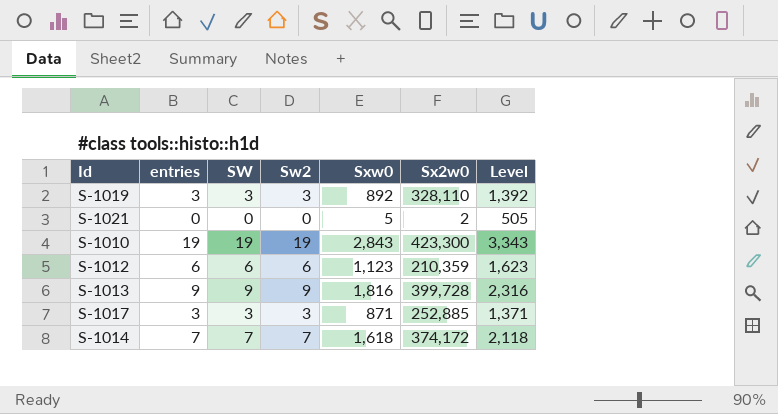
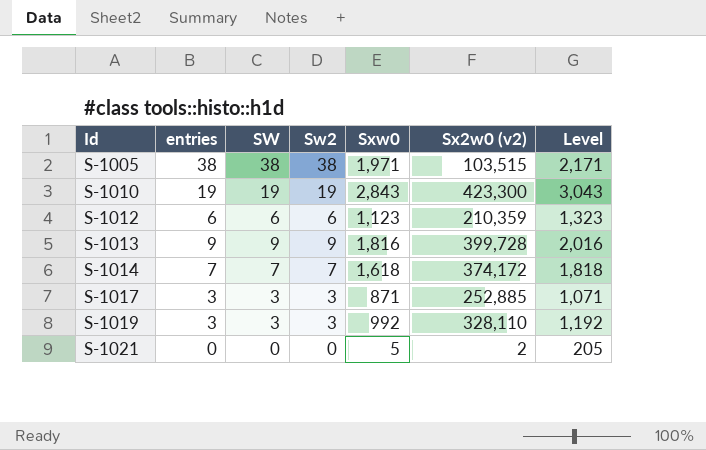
row order: none -> Id ascending
column name: Sx2w0 -> Sx2w0 (v2)
column Level | formula: [Sxw0] + 500 -> [Sxw0] + 200
row S-1005: none -> 38 | 38 | 38 | 1,971 | 103,515 | 2,171
S-1019 | Sxw0: 892 -> 992

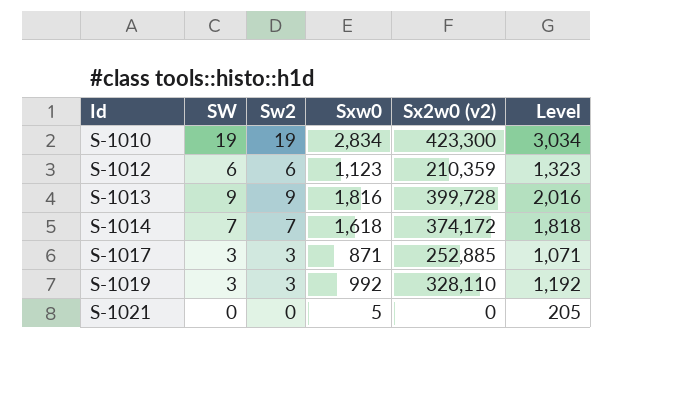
column entries | position: 2 -> none
row S-1005: 38 | 38 | 38 | 1,971 | 103,515 | 2,171 -> none
S-1010 | Sxw0: 2,843 -> 2,834
S-1010 | Level: 3,043 -> 3,034
S-1021 | Sx2w0 (v2): 2 -> 0

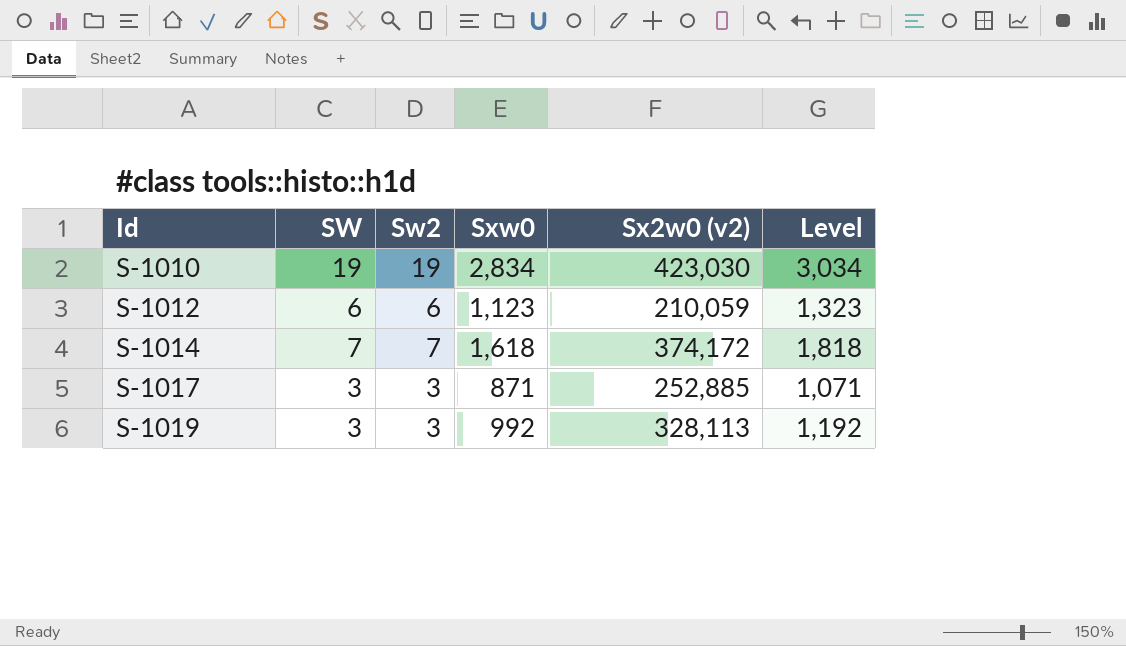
row S-1013: 9 | 9 | 1,816 | 399,728 | 2,016 -> none
row S-1021: 0 | 0 | 5 | 0 | 205 -> none
S-1010 | Sx2w0 (v2): 423,300 -> 423,030
S-1012 | Sx2w0 (v2): 210,359 -> 210,059
S-1019 | Sx2w0 (v2): 328,110 -> 328,113

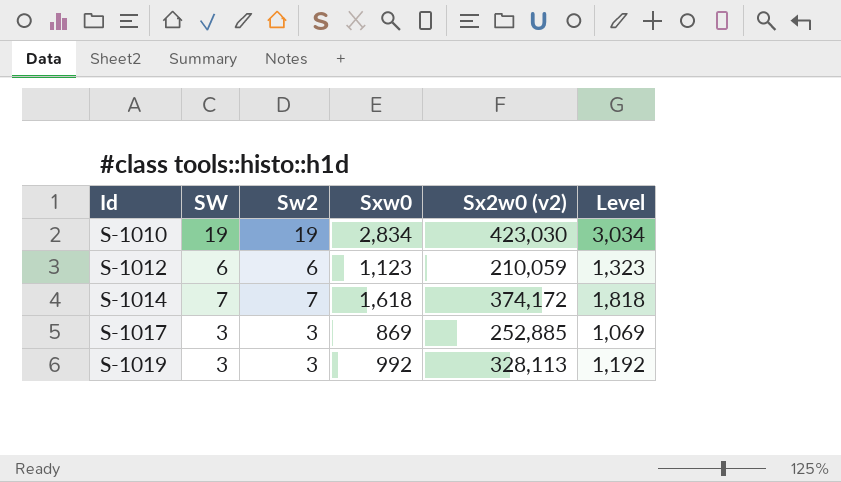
S-1017 | Sxw0: 871 -> 869
S-1017 | Level: 1,071 -> 1,069

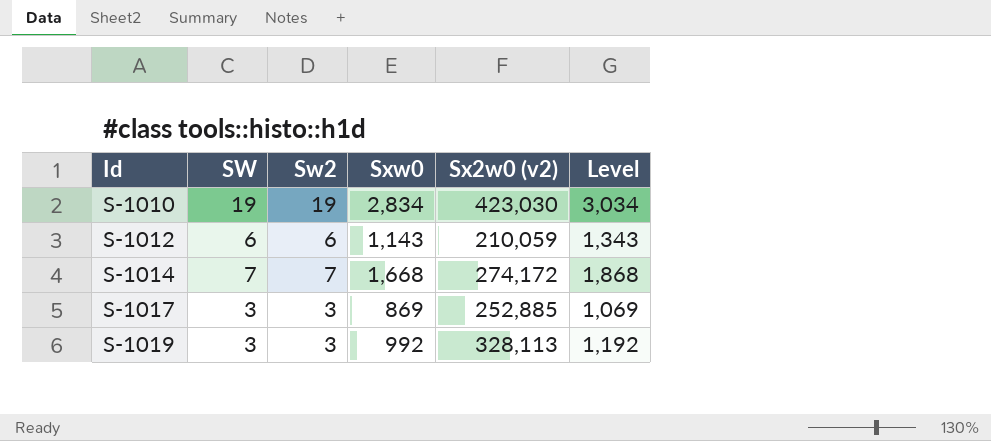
S-1012 | Sxw0: 1,123 -> 1,143
S-1012 | Level: 1,323 -> 1,343
S-1014 | Sxw0: 1,618 -> 1,668
S-1014 | Sx2w0 (v2): 374,172 -> 274,172
S-1014 | Level: 1,818 -> 1,868

